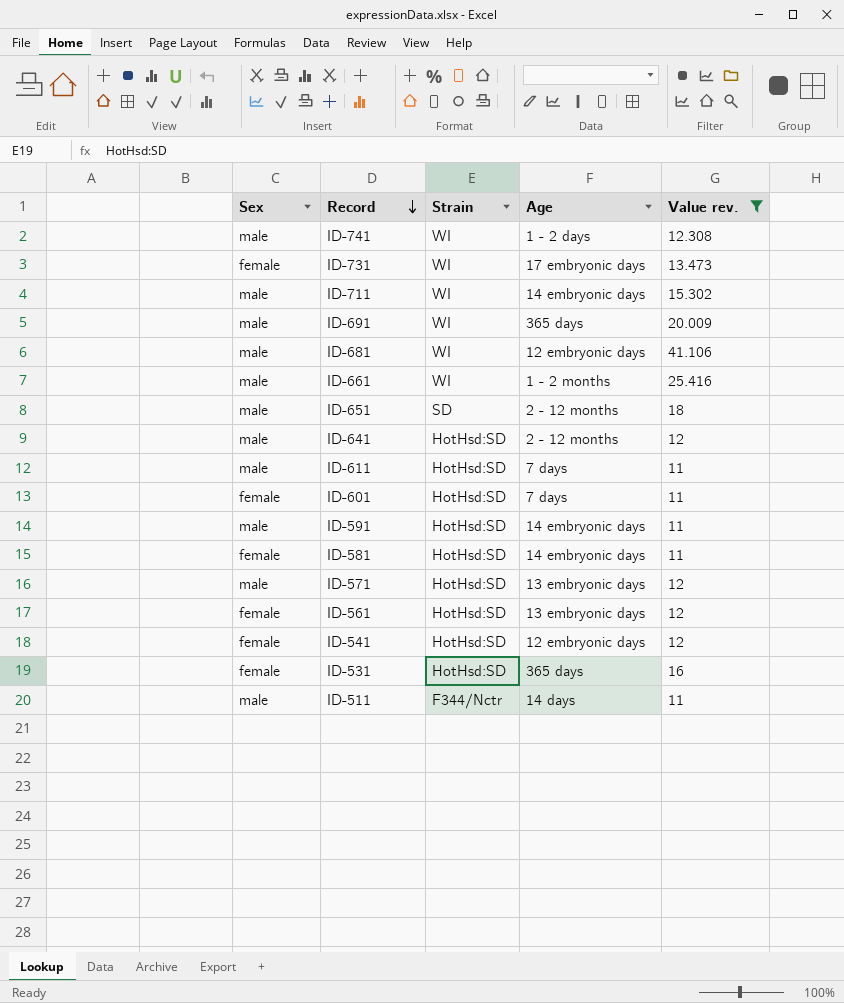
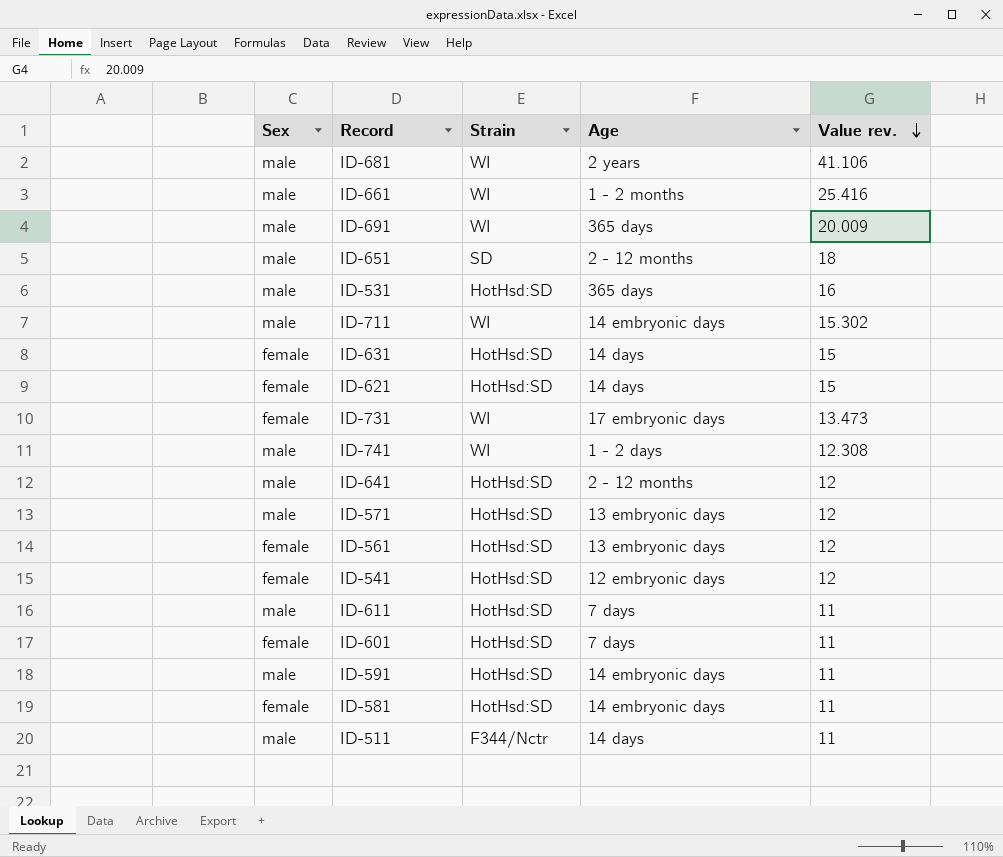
filter: Value rev. != 15 -> none
row order: Record descending -> Value rev. descending
ID-681 | Age: 12 embryonic days -> 2 years
ID-531 | Sex: female -> male

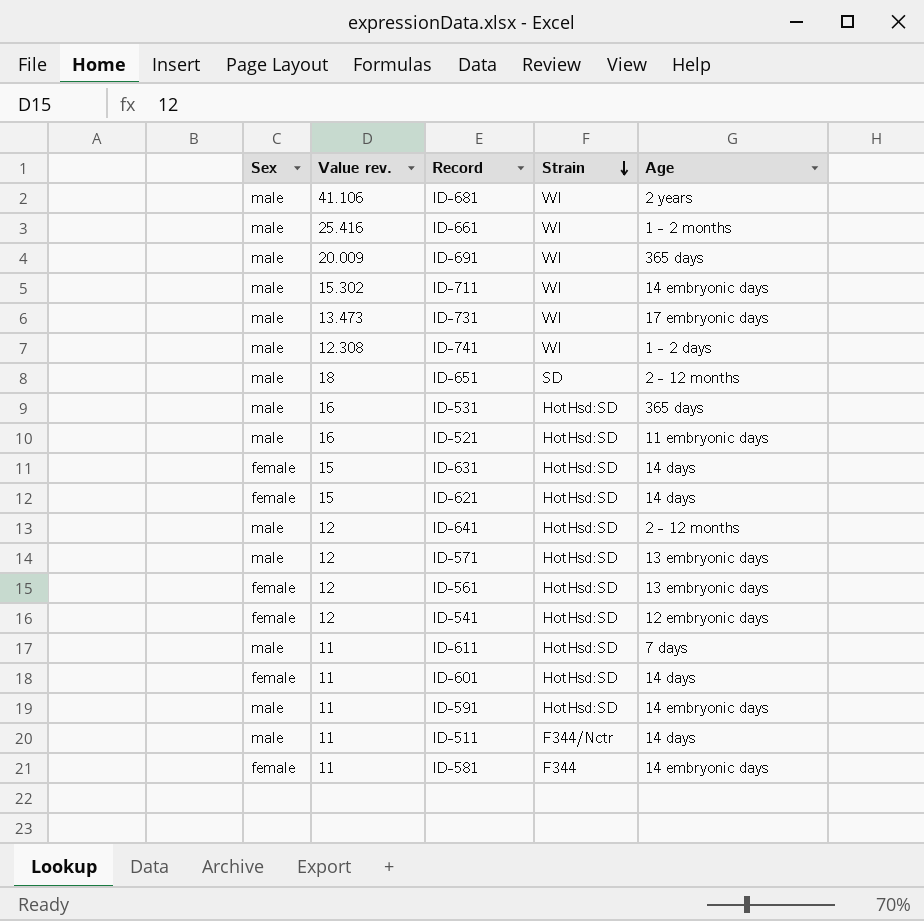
row order: Value rev. descending -> Strain descending
column Value rev. | position: 5 -> 2
ID-731 | Sex: female -> male
row ID-521: none -> male | 16 | HotHsd:SD | 11 embryonic days
ID-601 | Age: 7 days -> 14 days
ID-581 | Strain: HotHsd:SD -> F344

